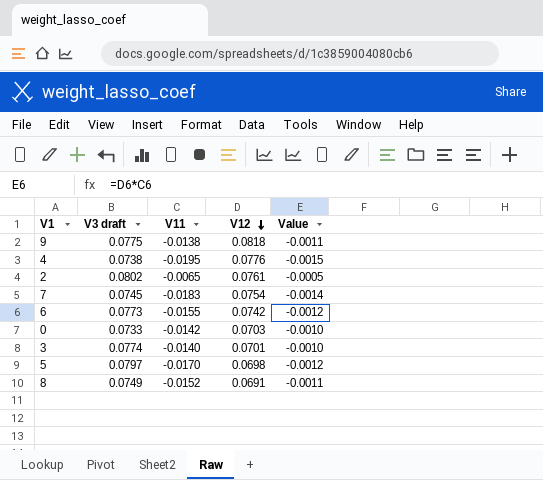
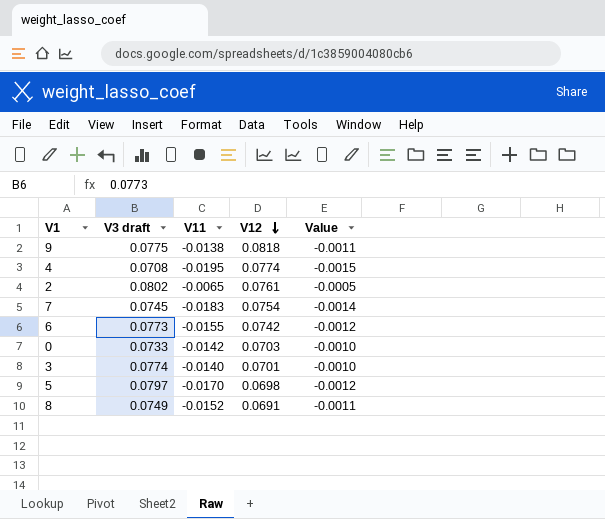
4 | V3 draft: 0.0738 -> 0.0708
4 | V12: 0.0776 -> 0.0774

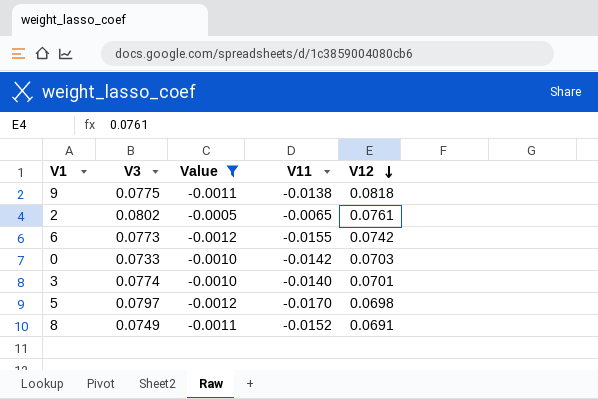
filter: none -> Value >= -0.0012
column name: V3 draft -> V3
column Value | position: 5 -> 3

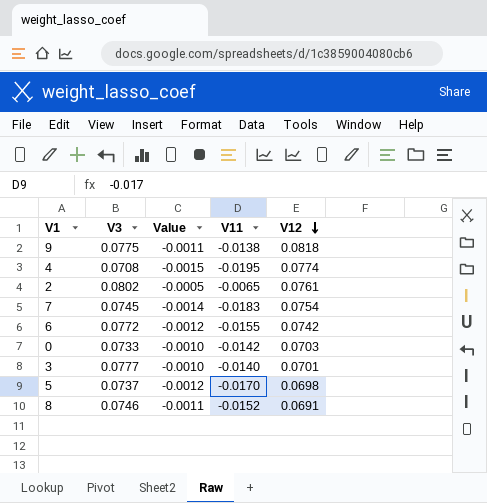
filter: Value >= -0.0012 -> none
6 | V3: 0.0773 -> 0.0772
3 | V3: 0.0774 -> 0.0777
5 | V3: 0.0797 -> 0.0737
8 | V3: 0.0749 -> 0.0746

